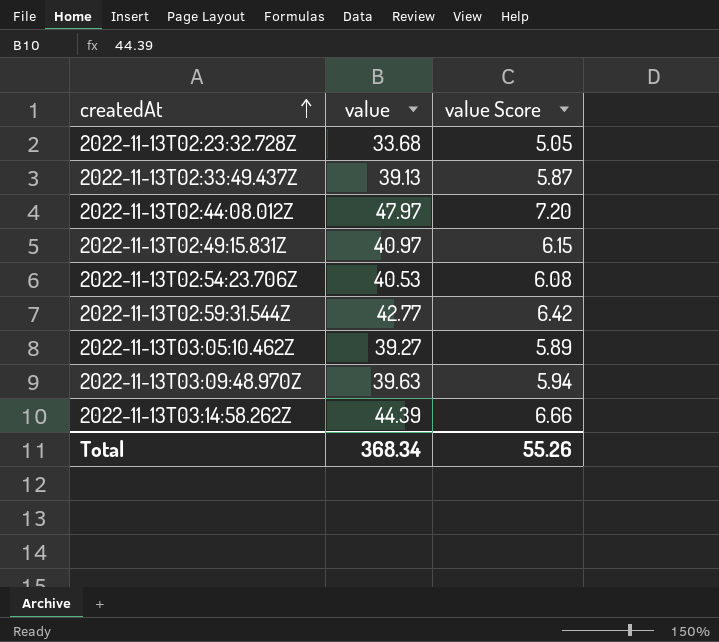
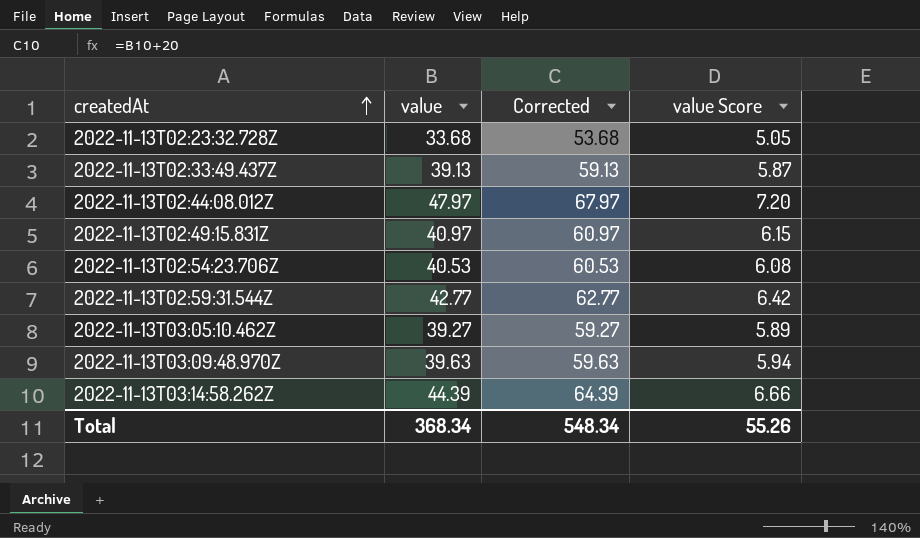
column Corrected | formula: none -> [value] + 20

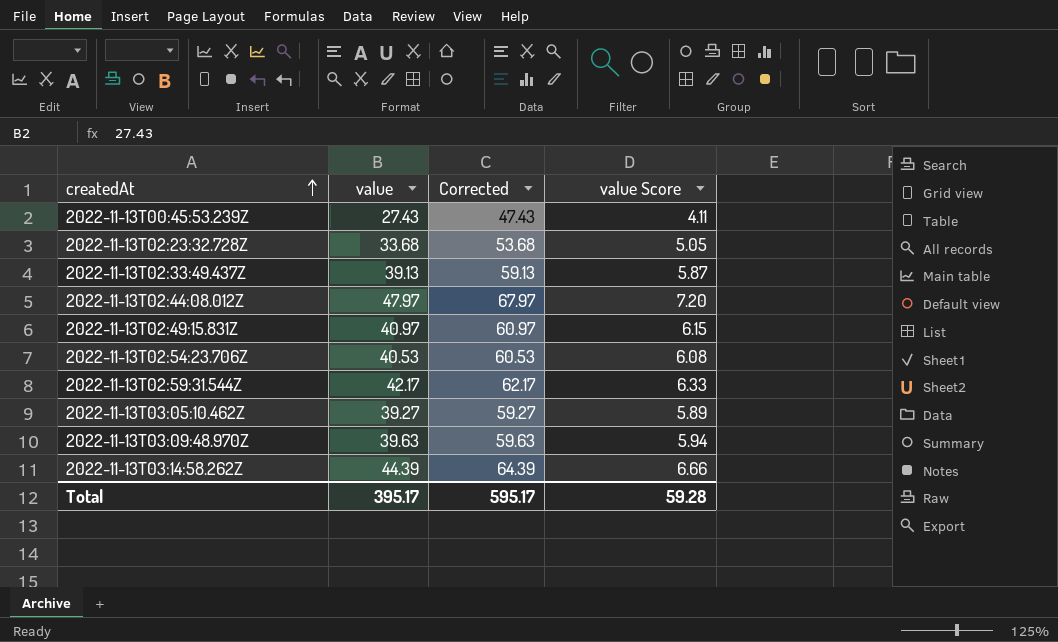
row 2022-11-13T00:45:53.239Z: none -> 27.43 | 47.43 | 4.11
2022-11-13T02:59:31.544Z | value: 42.77 -> 42.17
2022-11-13T02:59:31.544Z | Corrected: 62.77 -> 62.17
2022-11-13T02:59:31.544Z | value Score: 6.42 -> 6.33
Total | value: 368.34 -> 395.17
Total | Corrected: 548.34 -> 595.17
Total | value Score: 55.26 -> 59.28

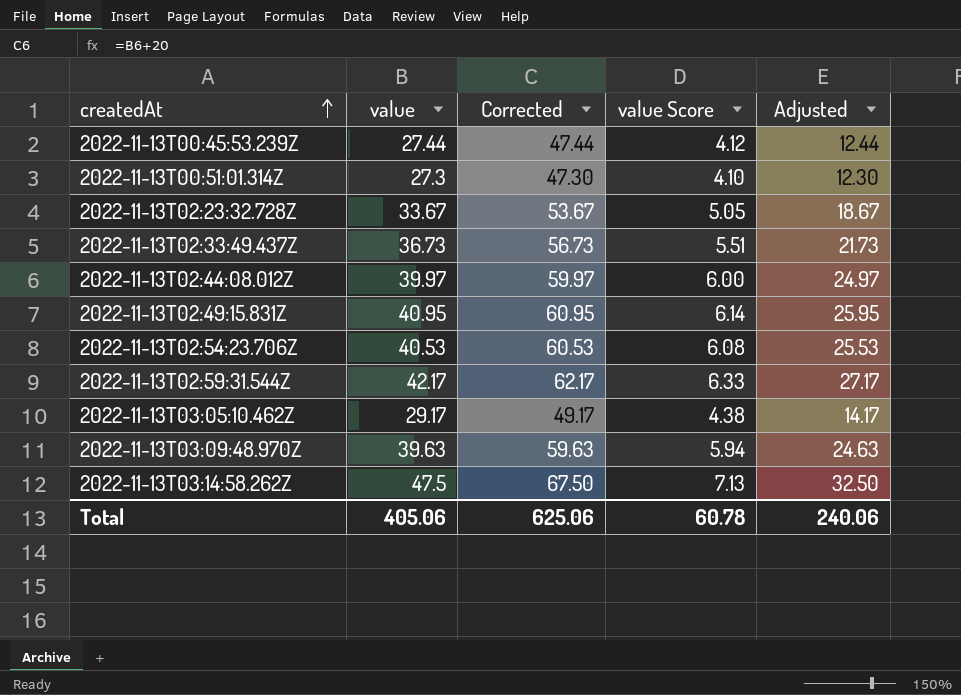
column Adjusted | formula: none -> [value] - 15
2022-11-13T00:45:53.239Z | value: 27.43 -> 27.44
2022-11-13T00:45:53.239Z | Corrected: 47.43 -> 47.44
2022-11-13T00:45:53.239Z | value Score: 4.11 -> 4.12
row 2022-11-13T00:51:01.314Z: none -> 27.3 | 47.30 | 4.10 | 12.30
2022-11-13T02:23:32.728Z | value: 33.68 -> 33.67
2022-11-13T02:23:32.728Z | Corrected: 53.68 -> 53.67
2022-11-13T02:33:49.437Z | value: 39.13 -> 36.73
2022-11-13T02:33:49.437Z | Corrected: 59.13 -> 56.73
2022-11-13T02:33:49.437Z | value Score: 5.87 -> 5.51
2022-11-13T02:44:08.012Z | value: 47.97 -> 39.97
2022-11-13T02:44:08.012Z | Corrected: 67.97 -> 59.97
2022-11-13T02:44:08.012Z | value Score: 7.20 -> 6.00
2022-11-13T02:49:15.831Z | value: 40.97 -> 40.95
2022-11-13T02:49:15.831Z | Corrected: 60.97 -> 60.95
2022-11-13T02:49:15.831Z | value Score: 6.15 -> 6.14
2022-11-13T03:05:10.462Z | value: 39.27 -> 29.17
2022-11-13T03:05:10.462Z | Corrected: 59.27 -> 49.17
2022-11-13T03:05:10.462Z | value Score: 5.89 -> 4.38
2022-11-13T03:14:58.262Z | value: 44.39 -> 47.5
2022-11-13T03:14:58.262Z | Corrected: 64.39 -> 67.50
2022-11-13T03:14:58.262Z | value Score: 6.66 -> 7.13
Total | value: 395.17 -> 405.06
Total | Corrected: 595.17 -> 625.06
Total | value Score: 59.28 -> 60.78

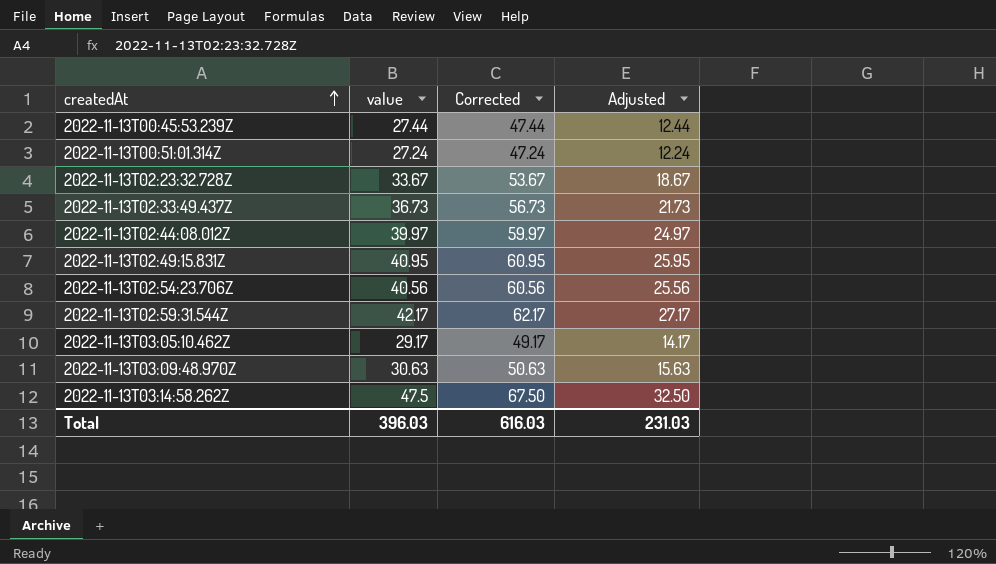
column value Score | formula: [value] * 0.15 -> none
2022-11-13T00:51:01.314Z | value: 27.3 -> 27.24
2022-11-13T00:51:01.314Z | Corrected: 47.30 -> 47.24
2022-11-13T00:51:01.314Z | Adjusted: 12.30 -> 12.24
2022-11-13T02:54:23.706Z | value: 40.53 -> 40.56
2022-11-13T02:54:23.706Z | Corrected: 60.53 -> 60.56
2022-11-13T02:54:23.706Z | Adjusted: 25.53 -> 25.56
2022-11-13T03:09:48.970Z | value: 39.63 -> 30.63
2022-11-13T03:09:48.970Z | Corrected: 59.63 -> 50.63
2022-11-13T03:09:48.970Z | Adjusted: 24.63 -> 15.63
Total | value: 405.06 -> 396.03
Total | Corrected: 625.06 -> 616.03
Total | Adjusted: 240.06 -> 231.03

